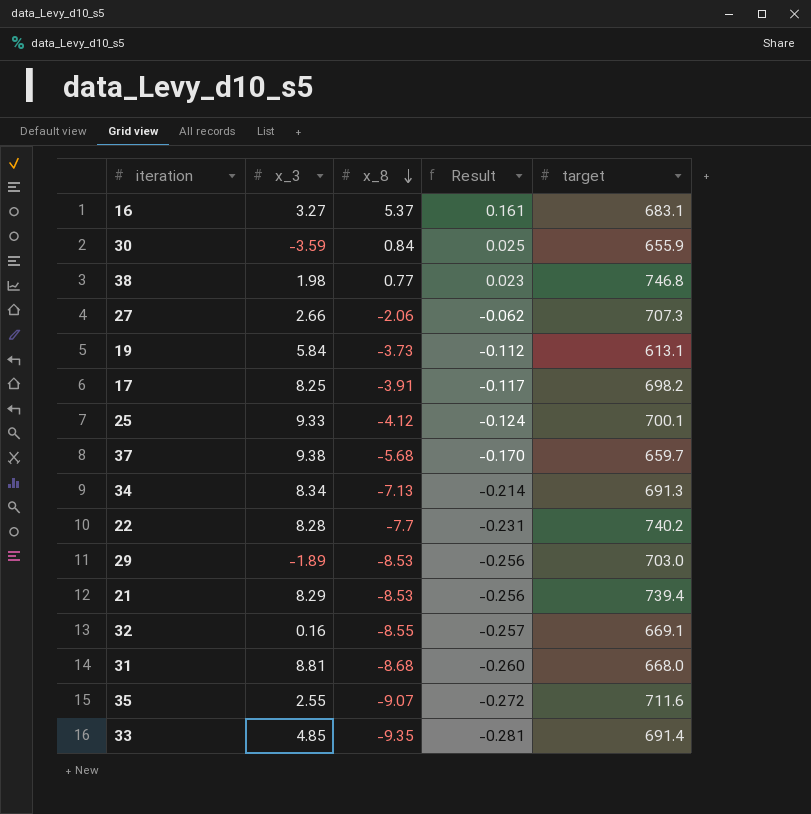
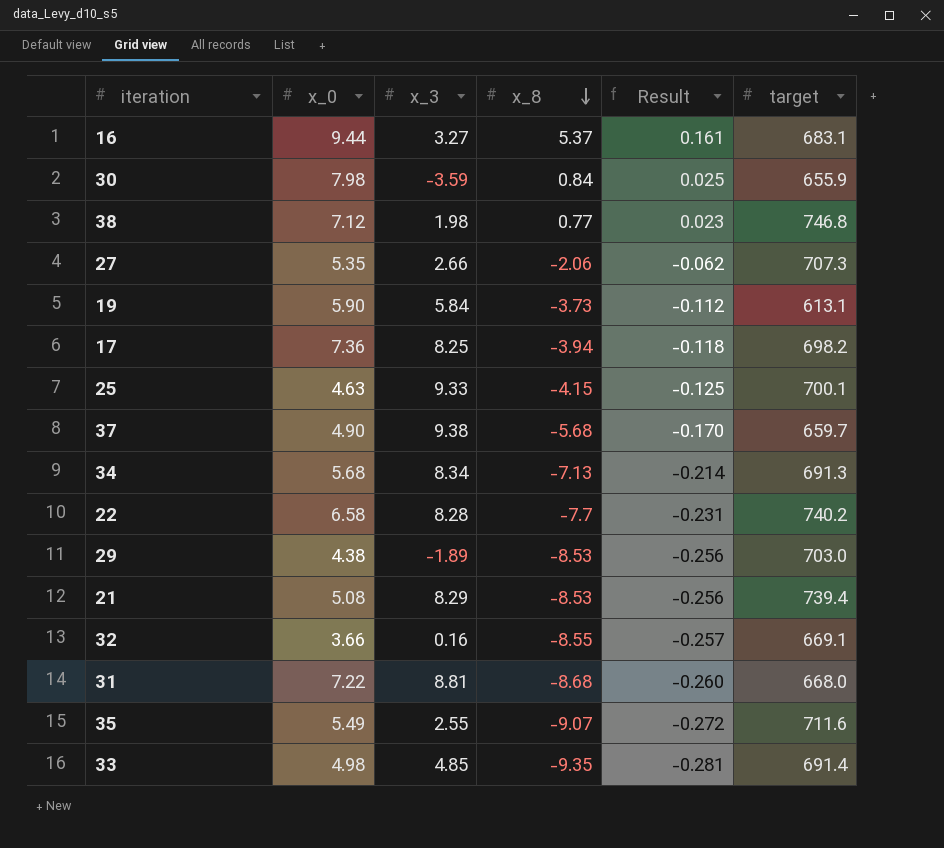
column x_0 | position: none -> 2
17 | x_8: -3.91 -> -3.94
17 | Result: -0.117 -> -0.118
25 | x_8: -4.12 -> -4.15
25 | Result: -0.124 -> -0.125

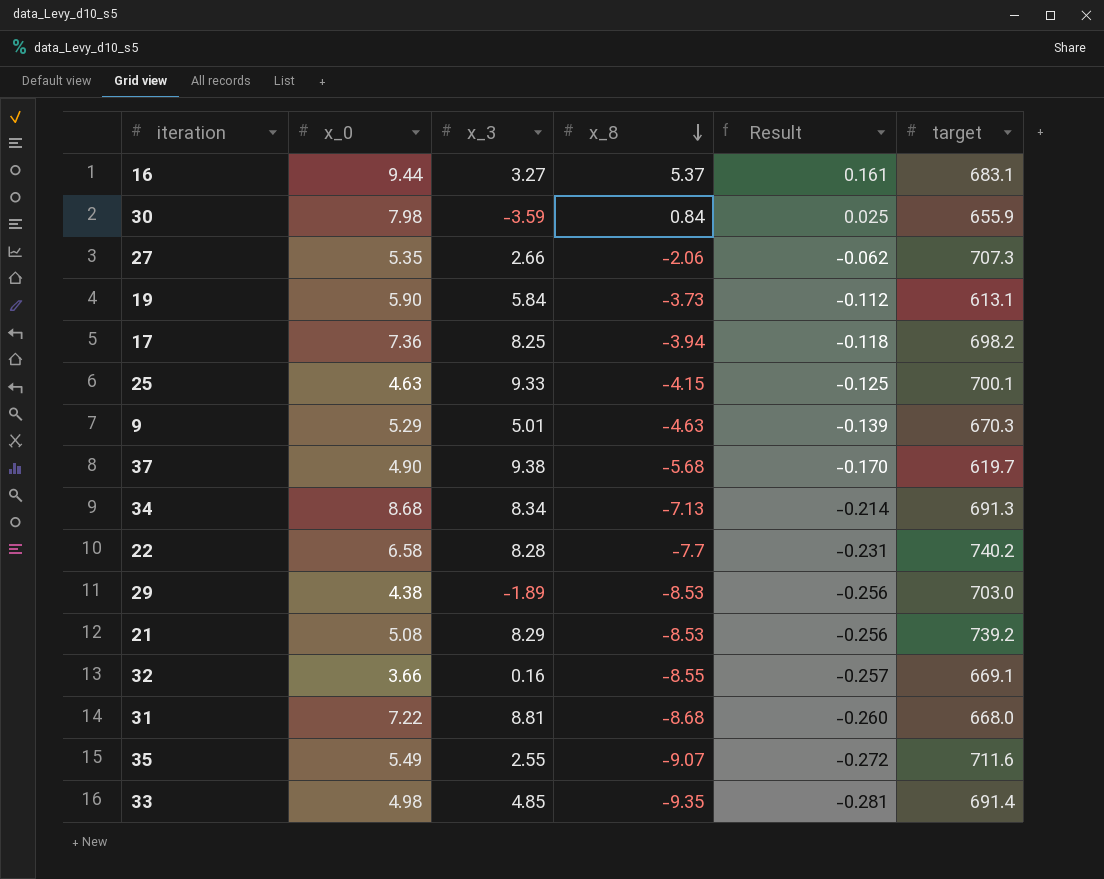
row 38: 7.12 | 1.98 | 0.77 | 0.023 | 746.8 -> none
row 9: none -> 5.29 | 5.01 | -4.63 | -0.139 | 670.3
37 | target: 659.7 -> 619.7
34 | x_0: 5.68 -> 8.68
21 | target: 739.4 -> 739.2

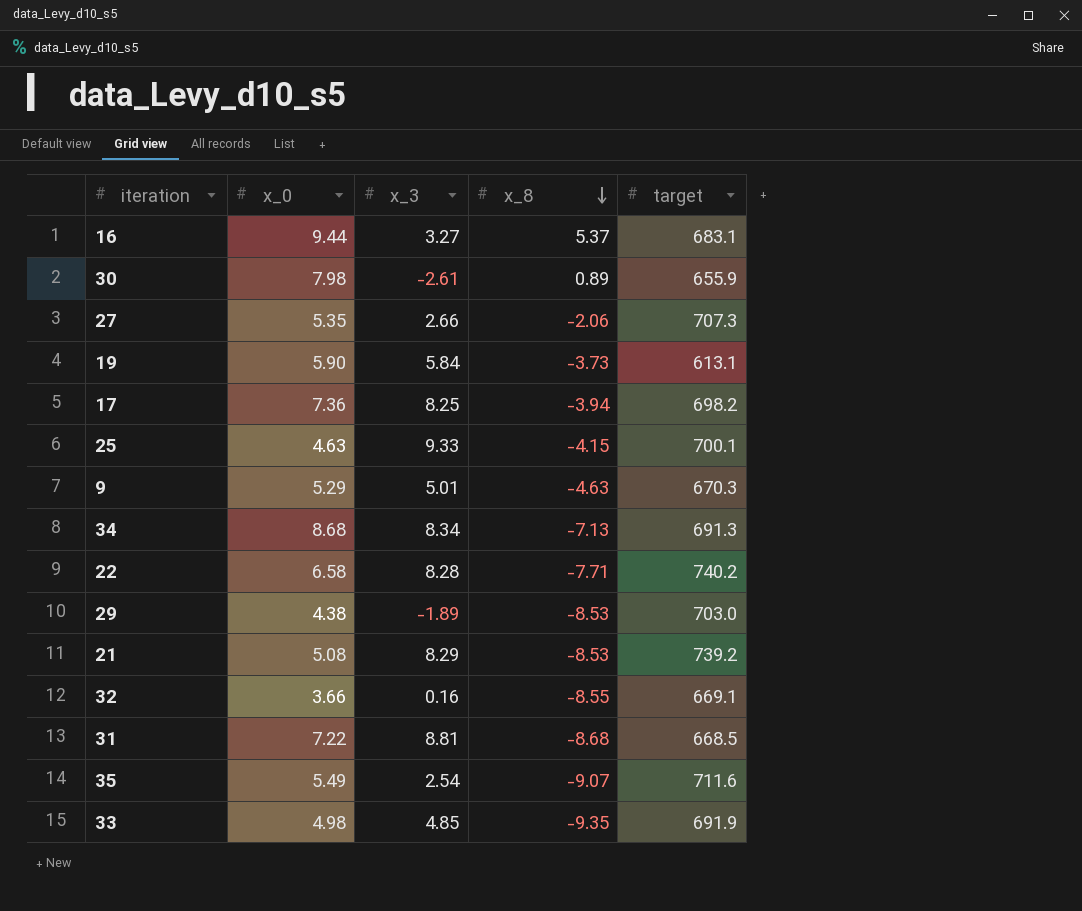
column Result | formula: [x_8] * 0.03 -> none
row 37: 4.90 | 9.38 | -5.68 | -0.170 | 619.7 -> none
30 | x_3: -3.59 -> -2.61
30 | x_8: 0.84 -> 0.89
22 | x_8: -7.7 -> -7.71
31 | target: 668.0 -> 668.5
35 | x_3: 2.55 -> 2.54
33 | target: 691.4 -> 691.9

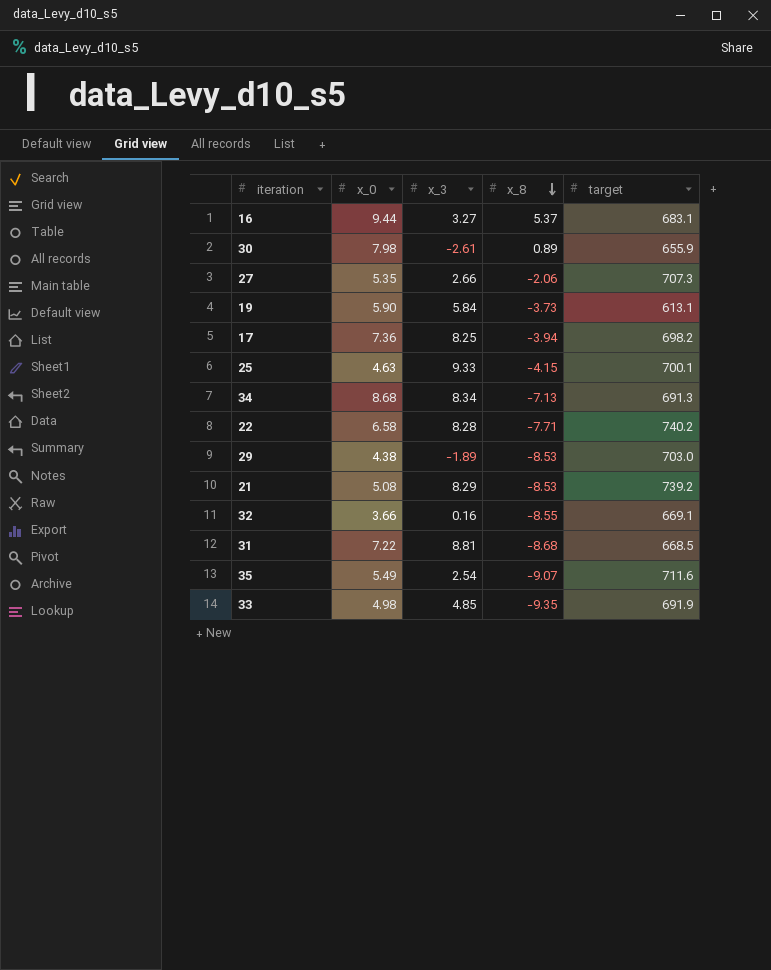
row 9: 5.29 | 5.01 | -4.63 | 670.3 -> none

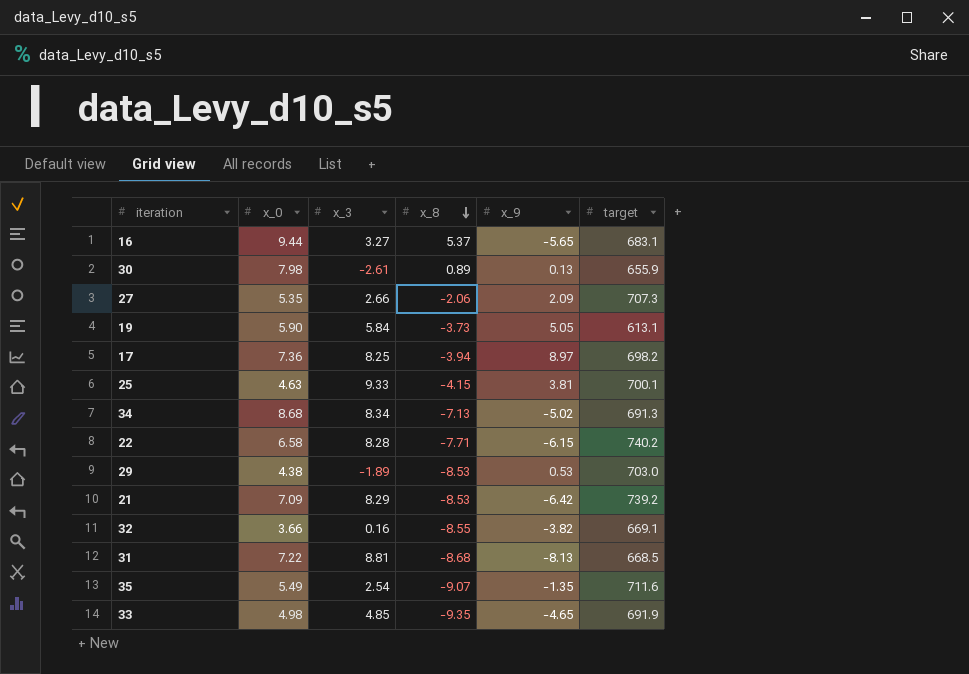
column x_9 | position: none -> 5
21 | x_0: 5.08 -> 7.09

